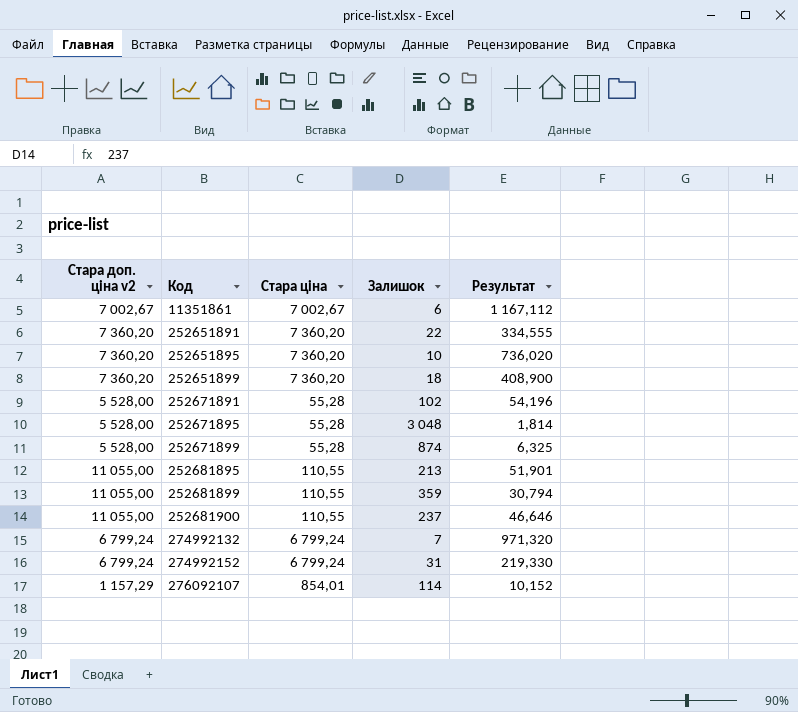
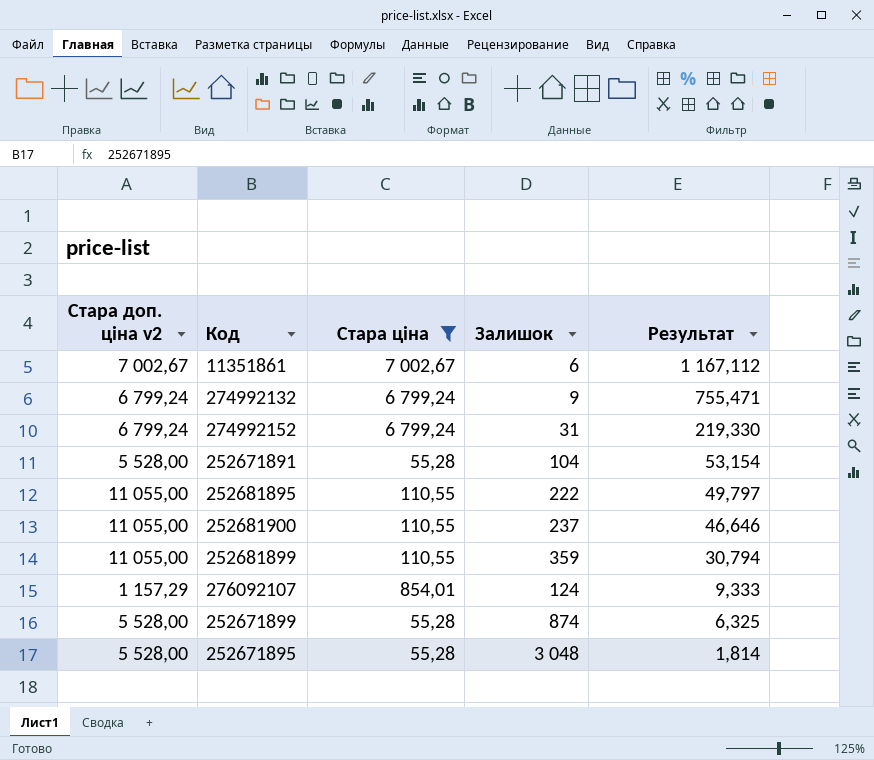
filter: none -> Стара ціна != 7 360,20
row order: Код ascending -> Результат descending
274992132 | Залишок: 7 -> 9
274992132 | Результат: 971,320 -> 755,471
252671891 | Залишок: 102 -> 104
252671891 | Результат: 54,196 -> 53,154
252681895 | Залишок: 213 -> 222
252681895 | Результат: 51,901 -> 49,797
276092107 | Залишок: 114 -> 124
276092107 | Результат: 10,152 -> 9,333

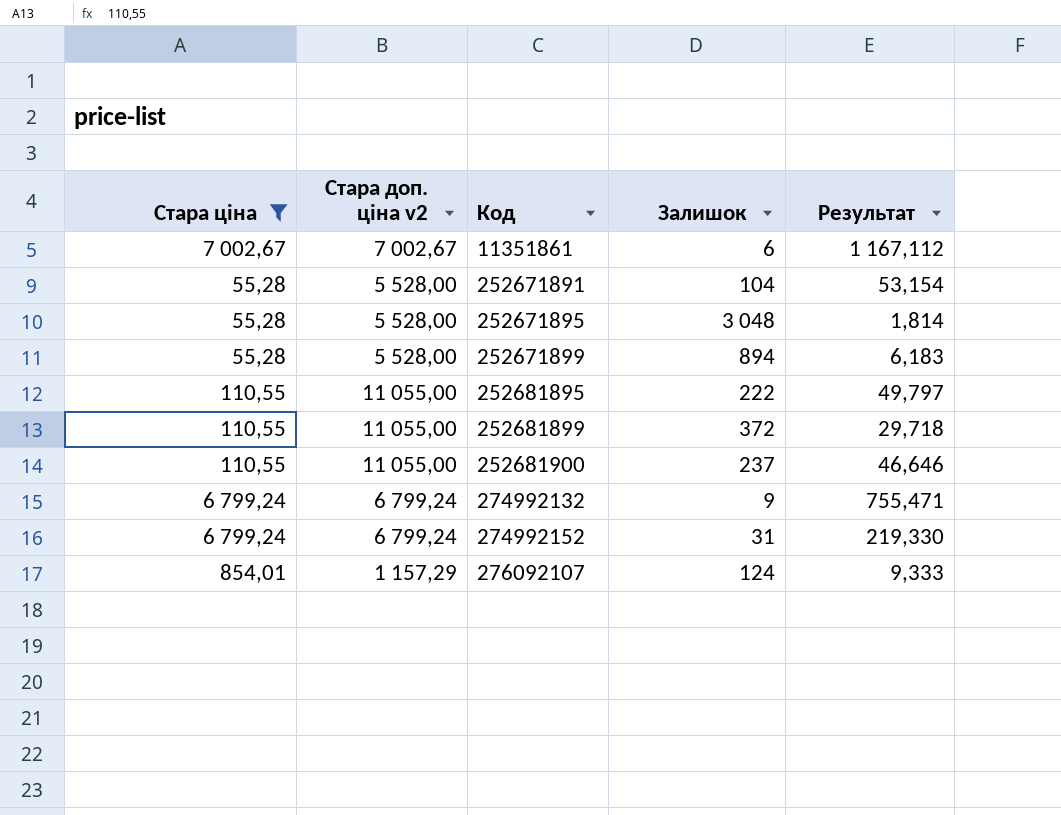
row order: Результат descending -> Код ascending
column Стара ціна | position: 3 -> 1
252671899 | Залишок: 874 -> 894
252671899 | Результат: 6,325 -> 6,183
252681899 | Залишок: 359 -> 372
252681899 | Результат: 30,794 -> 29,718

